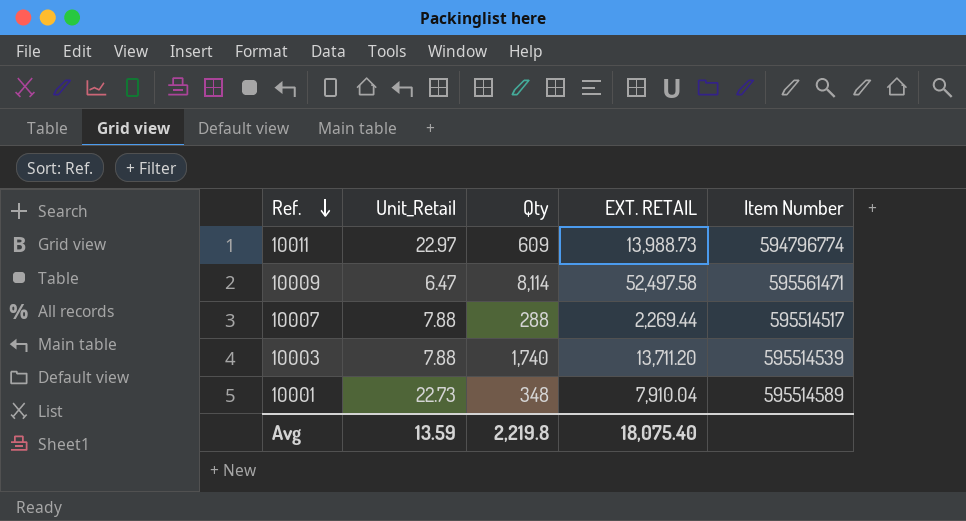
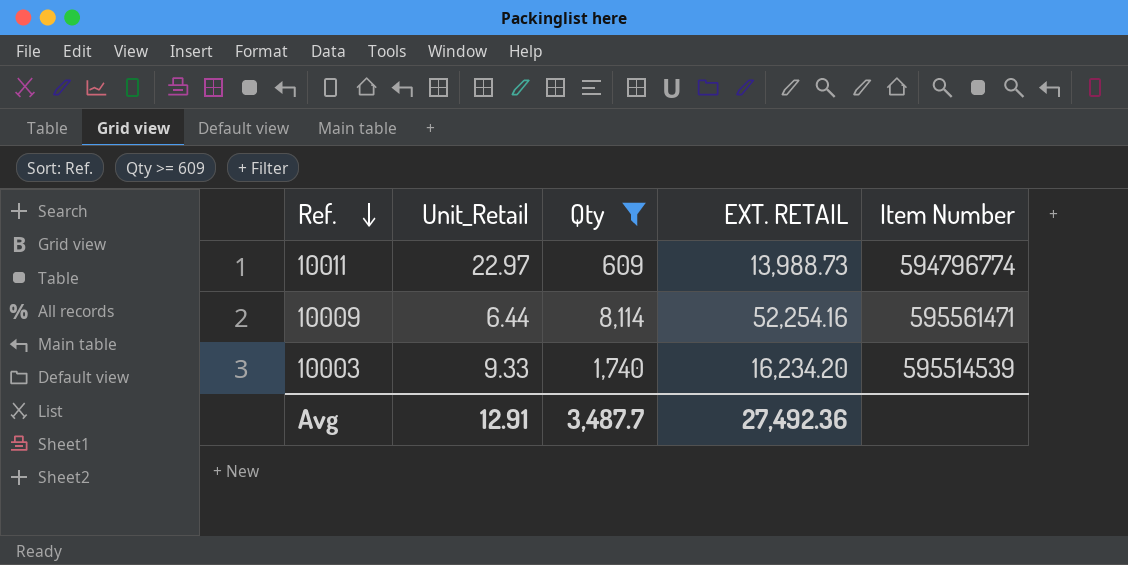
filter: none -> Qty >= 609
10009 | Unit_Retail: 6.47 -> 6.44
10009 | EXT. RETAIL: 52,497.58 -> 52,254.16
10003 | Unit_Retail: 7.88 -> 9.33
10003 | EXT. RETAIL: 13,711.20 -> 16,234.20
Avg | Unit_Retail: 13.59 -> 12.91
Avg | Qty: 2,219.8 -> 3,487.7
Avg | EXT. RETAIL: 18,075.40 -> 27,492.36

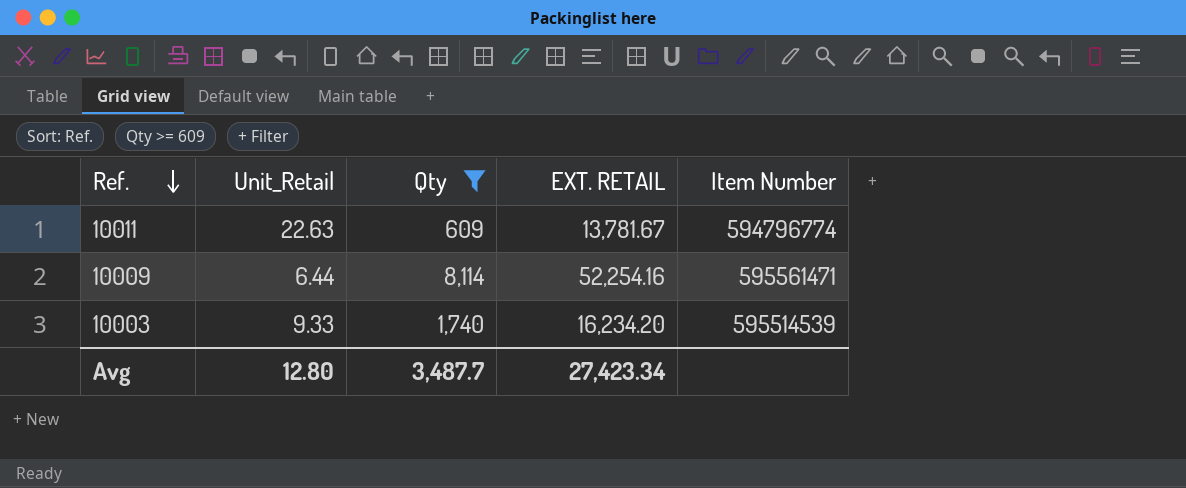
10011 | Unit_Retail: 22.97 -> 22.63
10011 | EXT. RETAIL: 13,988.73 -> 13,781.67
Avg | Unit_Retail: 12.91 -> 12.80
Avg | EXT. RETAIL: 27,492.36 -> 27,423.34

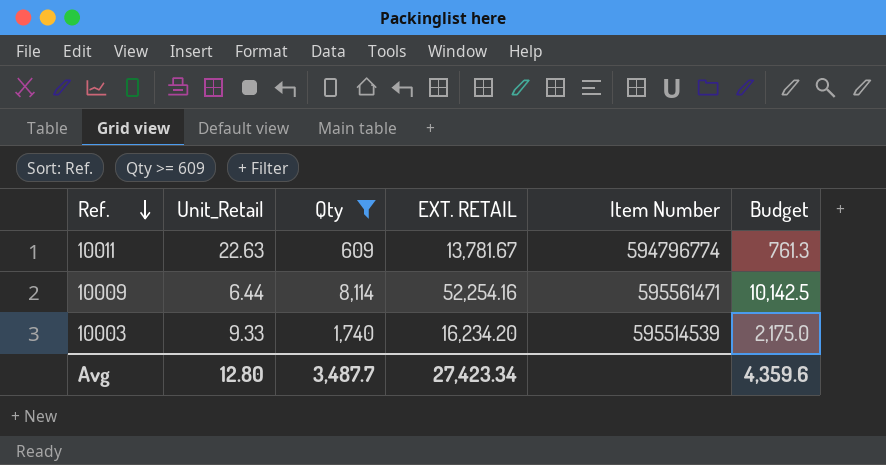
column Budget | formula: none -> [Qty] * 1.25

